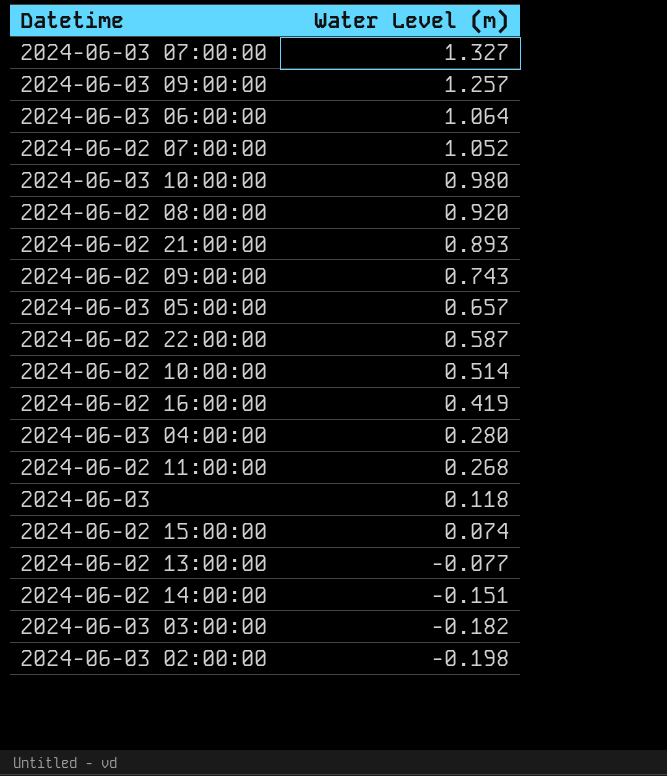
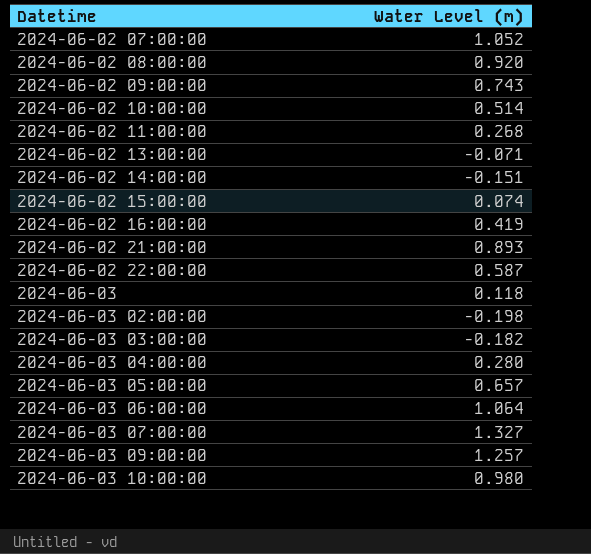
row order: Water Level (m) descending -> Datetime ascending
2024-06-02 13:00:00 | Water Level (m): -0.077 -> -0.071

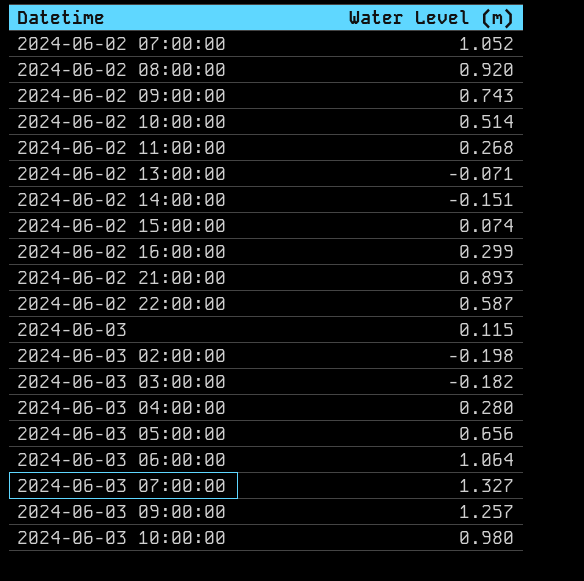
2024-06-02 16:00:00 | Water Level (m): 0.419 -> 0.299
2024-06-03 | Water Level (m): 0.118 -> 0.115
2024-06-03 05:00:00 | Water Level (m): 0.657 -> 0.656

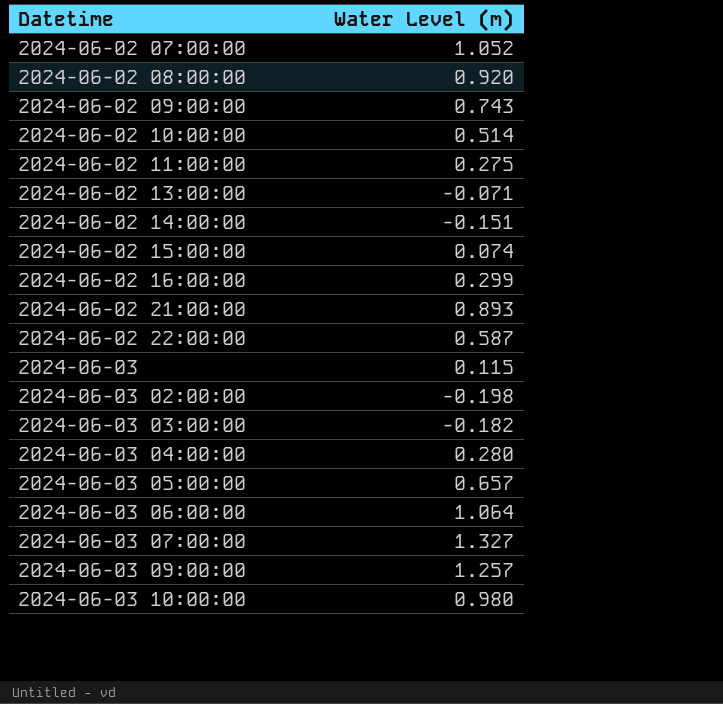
2024-06-02 11:00:00 | Water Level (m): 0.268 -> 0.275
2024-06-03 05:00:00 | Water Level (m): 0.656 -> 0.657

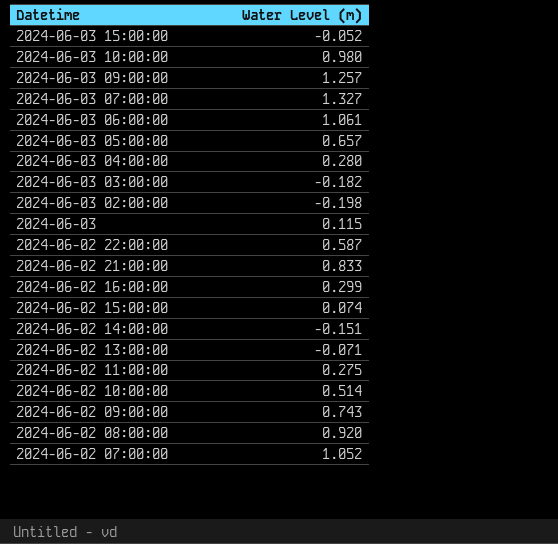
row order: Datetime ascending -> Datetime descending
row 2024-06-03 15:00:00: none -> -0.052
2024-06-03 06:00:00 | Water Level (m): 1.064 -> 1.061
2024-06-02 21:00:00 | Water Level (m): 0.893 -> 0.833

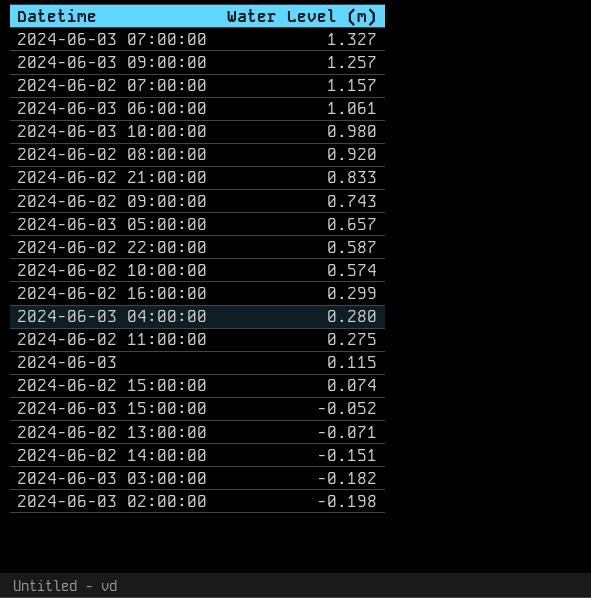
row order: Datetime descending -> Water Level (m) descending
2024-06-02 07:00:00 | Water Level (m): 1.052 -> 1.157
2024-06-02 10:00:00 | Water Level (m): 0.514 -> 0.574

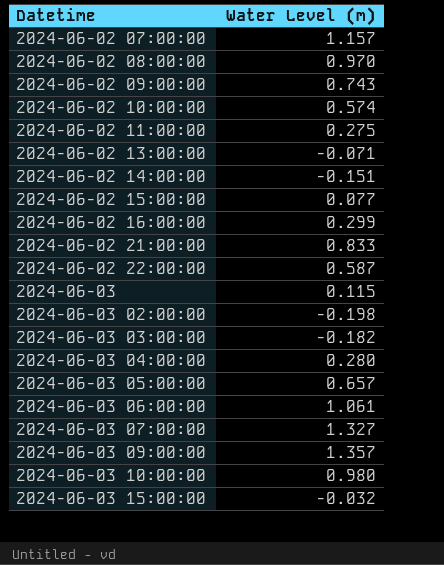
row order: Water Level (m) descending -> Datetime ascending
2024-06-02 08:00:00 | Water Level (m): 0.920 -> 0.970
2024-06-02 15:00:00 | Water Level (m): 0.074 -> 0.077
2024-06-03 09:00:00 | Water Level (m): 1.257 -> 1.357
2024-06-03 15:00:00 | Water Level (m): -0.052 -> -0.032

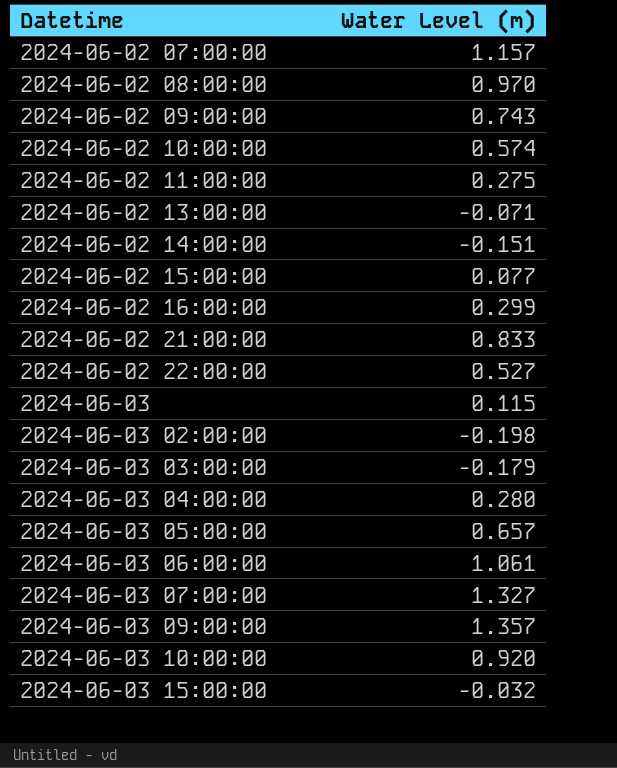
2024-06-02 22:00:00 | Water Level (m): 0.587 -> 0.527
2024-06-03 03:00:00 | Water Level (m): -0.182 -> -0.179
2024-06-03 10:00:00 | Water Level (m): 0.980 -> 0.920

